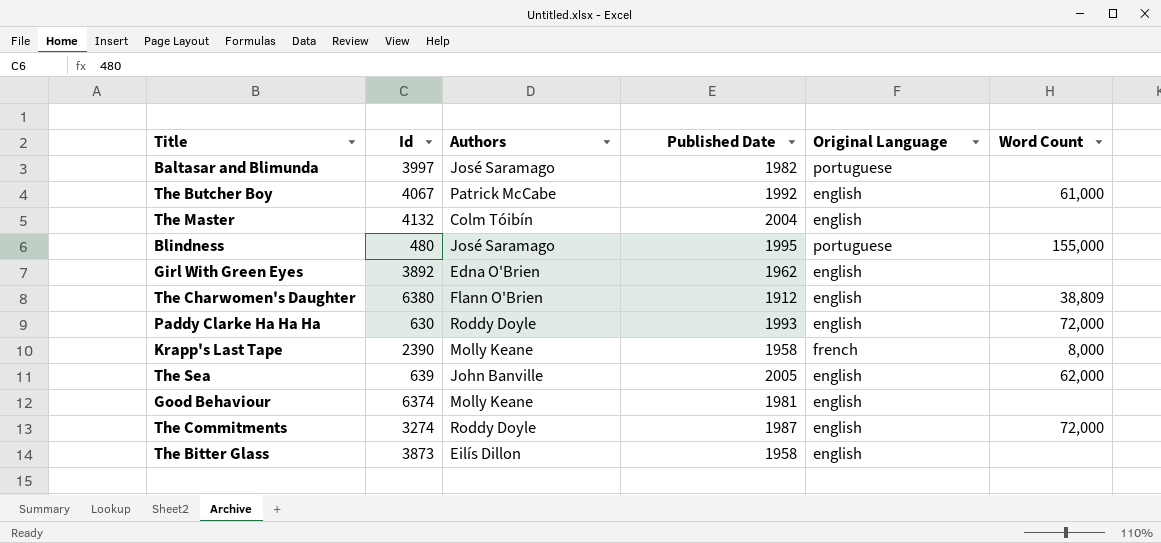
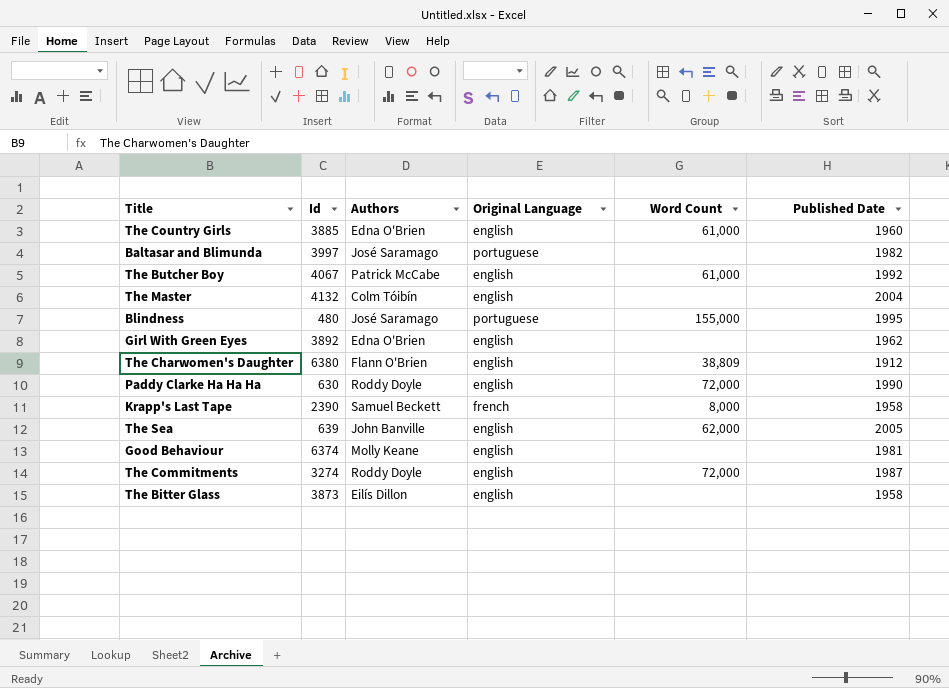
column Published Date | position: 4 -> 6
row The Country Girls: none -> 3885 | Edna O'Brien | english | 61,000 | 1960
Paddy Clarke Ha Ha Ha | Published Date: 1993 -> 1990
Krapp's Last Tape | Authors: Molly Keane -> Samuel Beckett

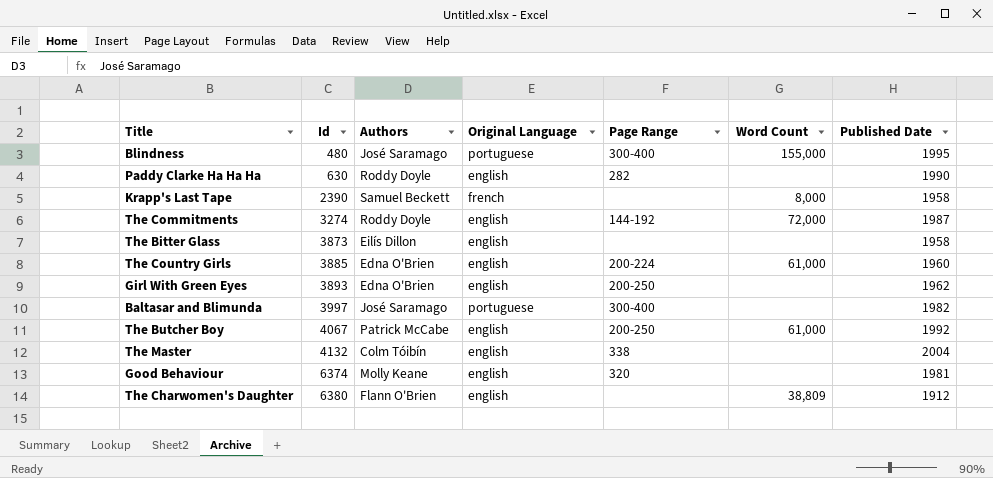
row order: none -> Id ascending
column Page Range | position: none -> 5
row The Sea: 639 | John Banville | english | 62,000 | 2005 -> none
Paddy Clarke Ha Ha Ha | Word Count: 72,000 -> none
Girl With Green Eyes | Id: 3892 -> 3893

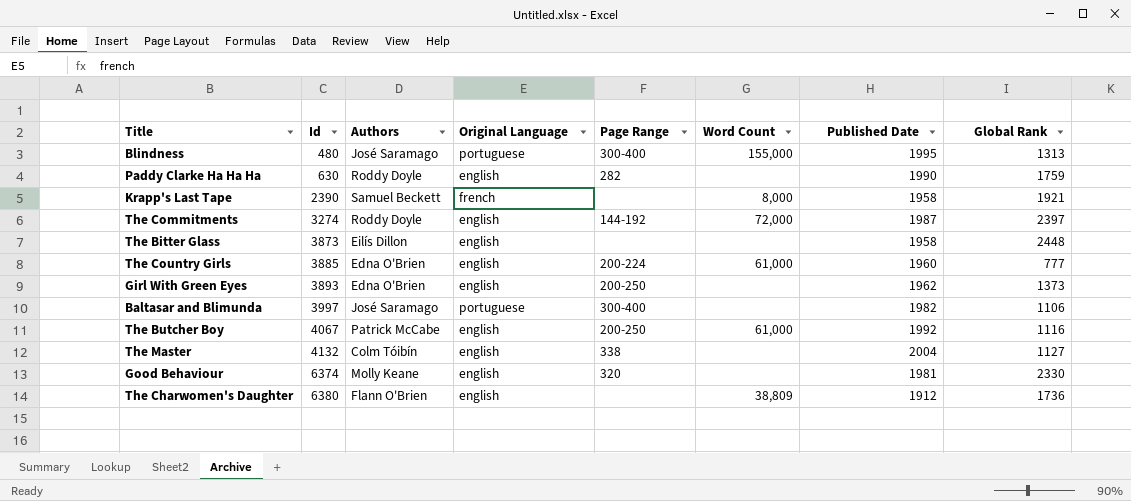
column Global Rank | position: none -> 8

